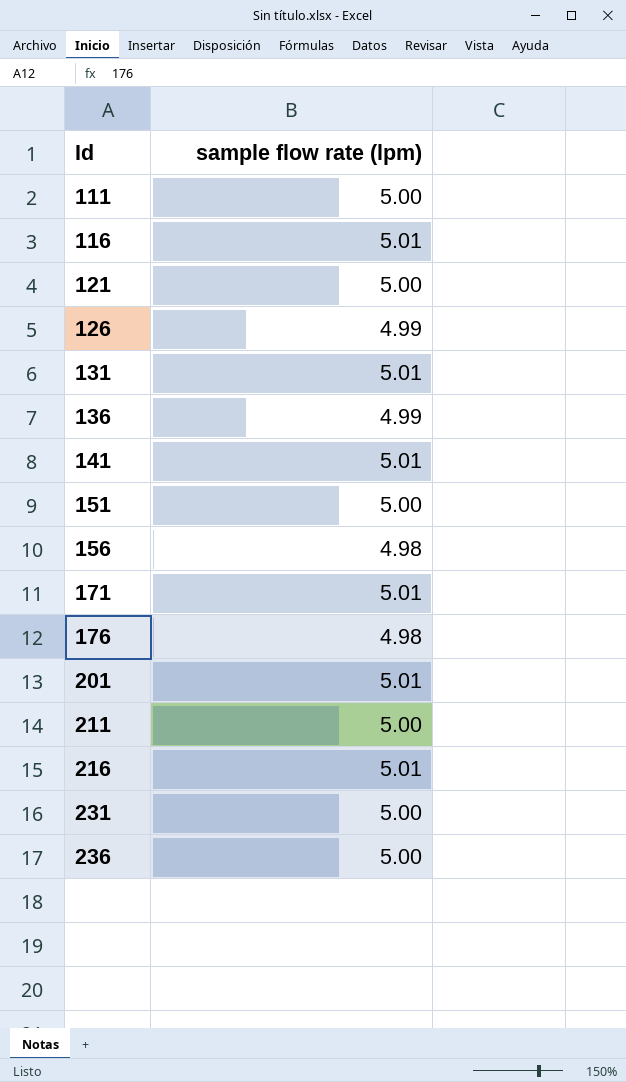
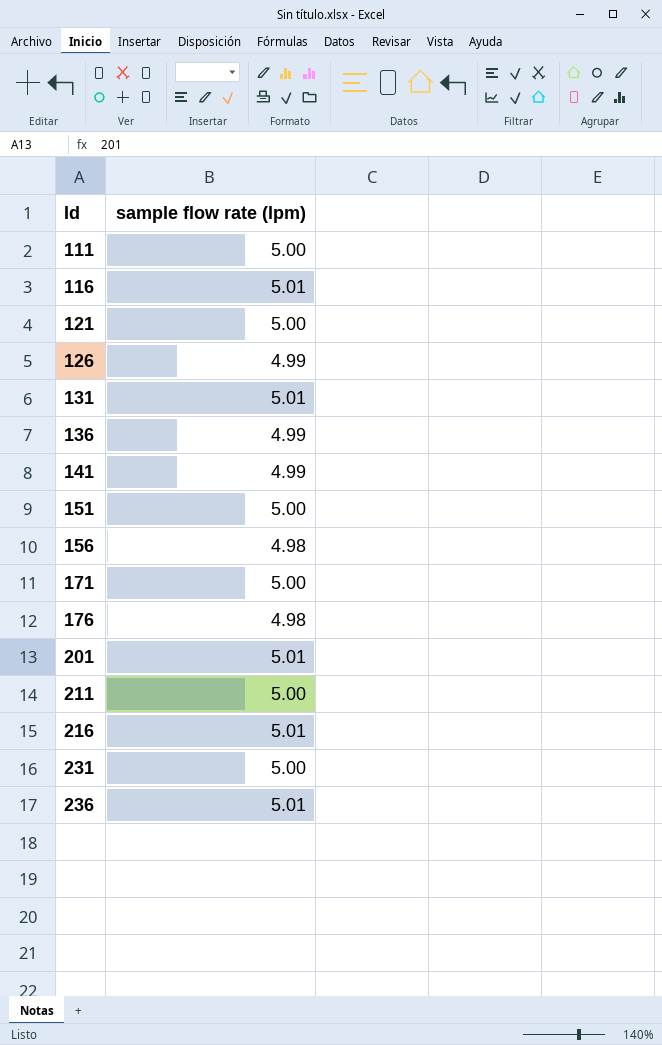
141 | sample flow rate (lpm): 5.01 -> 4.99
171 | sample flow rate (lpm): 5.01 -> 5.00
236 | sample flow rate (lpm): 5.00 -> 5.01

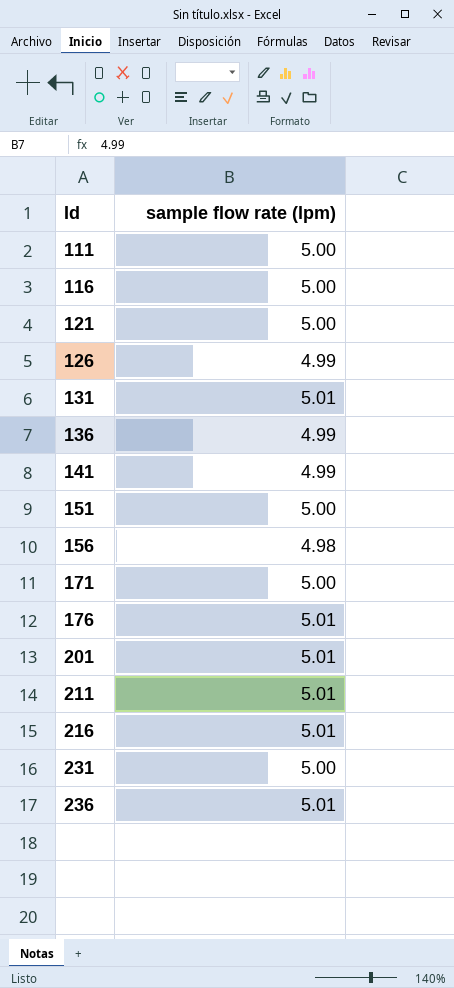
116 | sample flow rate (lpm): 5.01 -> 5.00
176 | sample flow rate (lpm): 4.98 -> 5.01
211 | sample flow rate (lpm): 5.00 -> 5.01

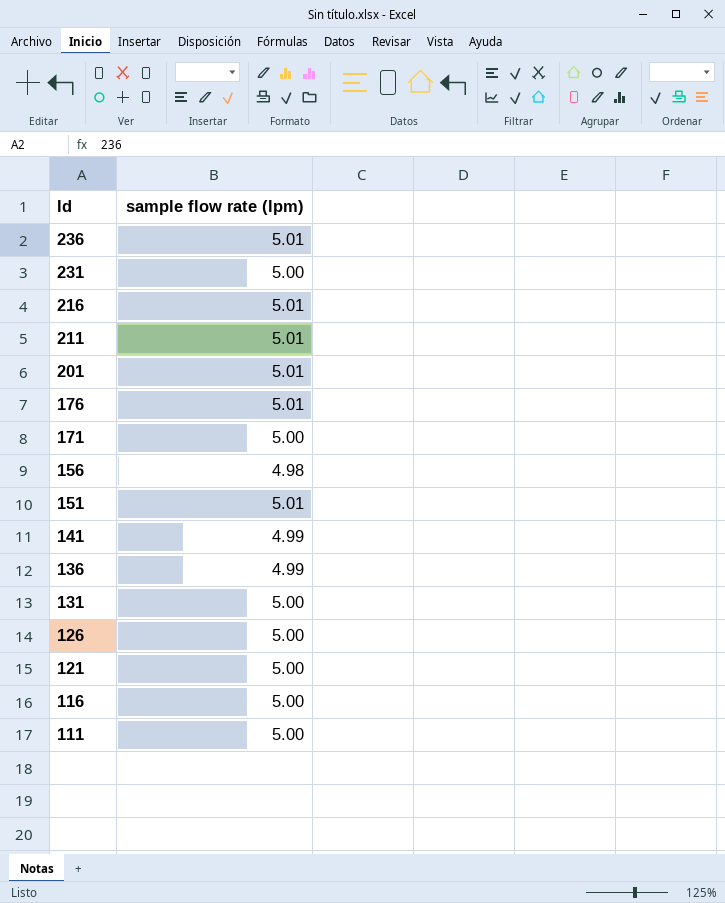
row order: Id ascending -> Id descending
151 | sample flow rate (lpm): 5.00 -> 5.01
131 | sample flow rate (lpm): 5.01 -> 5.00
126 | sample flow rate (lpm): 4.99 -> 5.00

